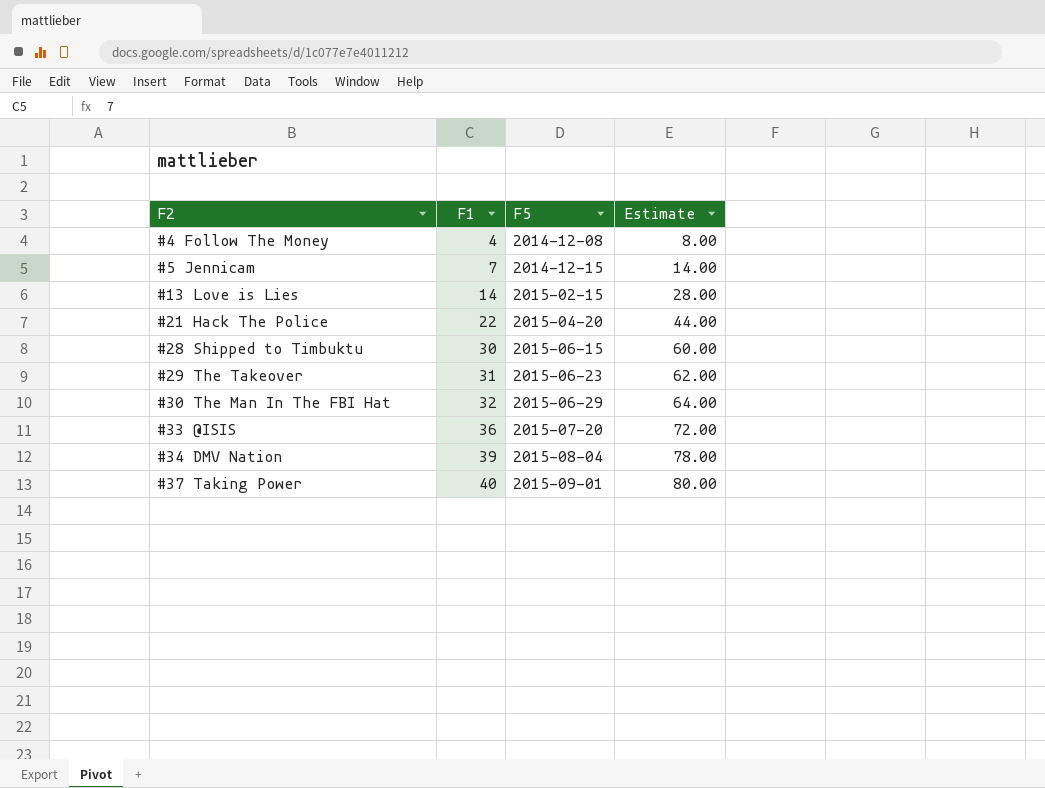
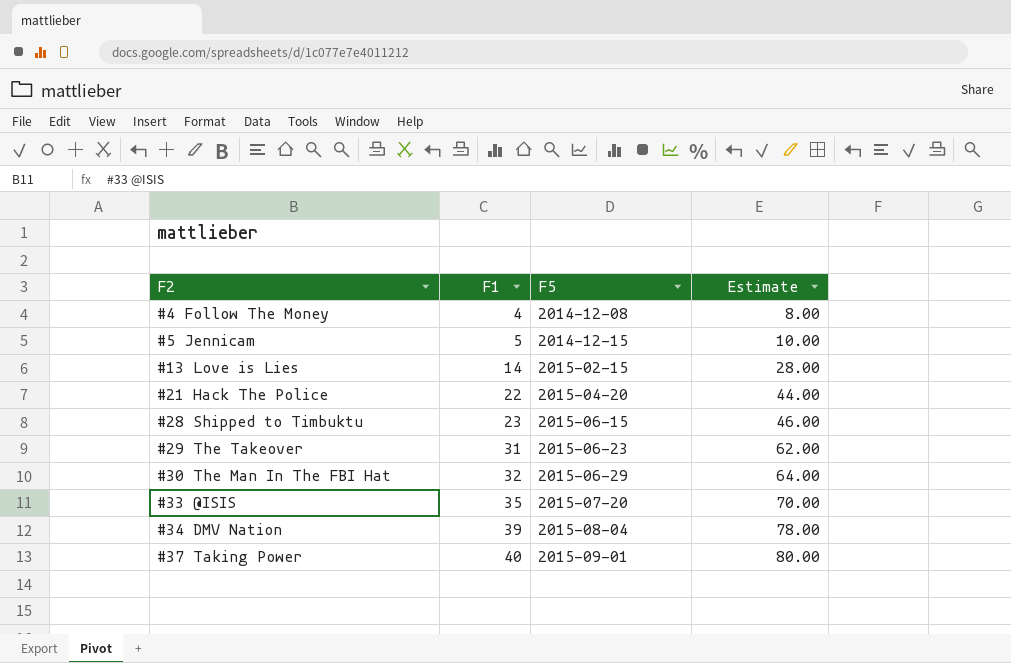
#5 Jennicam | F1: 7 -> 5
#5 Jennicam | Estimate: 14.00 -> 10.00
#28 Shipped to Timbuktu | F1: 30 -> 23
#28 Shipped to Timbuktu | Estimate: 60.00 -> 46.00
#33 @ISIS | F1: 36 -> 35
#33 @ISIS | Estimate: 72.00 -> 70.00

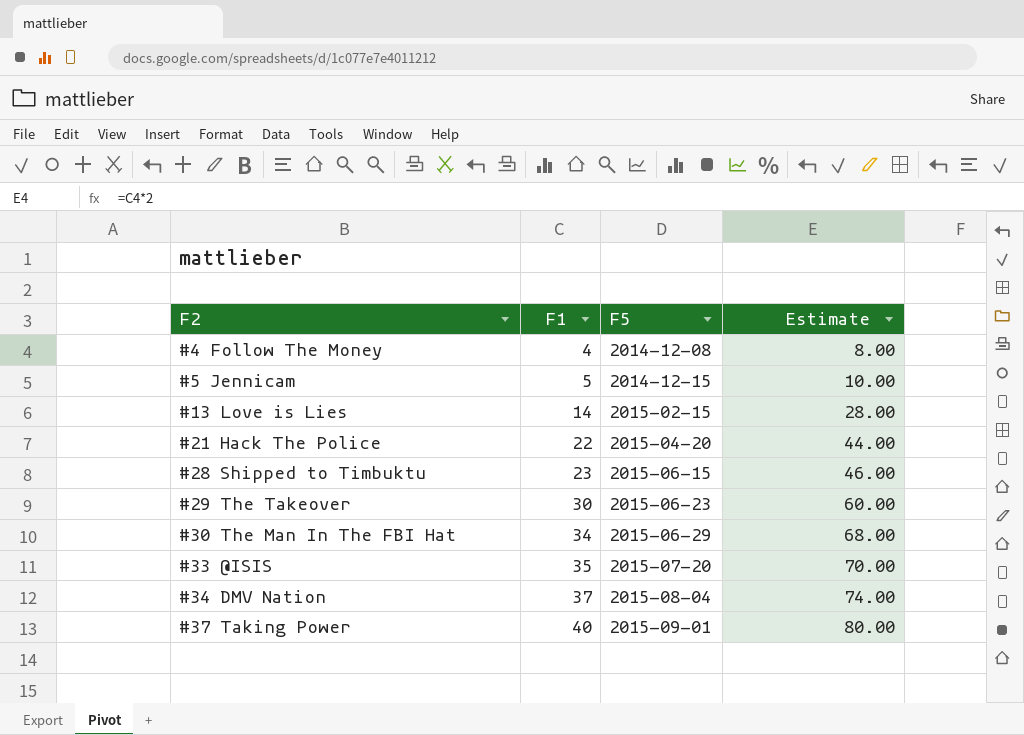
#29 The Takeover | F1: 31 -> 30
#29 The Takeover | Estimate: 62.00 -> 60.00
#30 The Man In The FBI Hat | F1: 32 -> 34
#30 The Man In The FBI Hat | Estimate: 64.00 -> 68.00
#34 DMV Nation | F1: 39 -> 37
#34 DMV Nation | Estimate: 78.00 -> 74.00

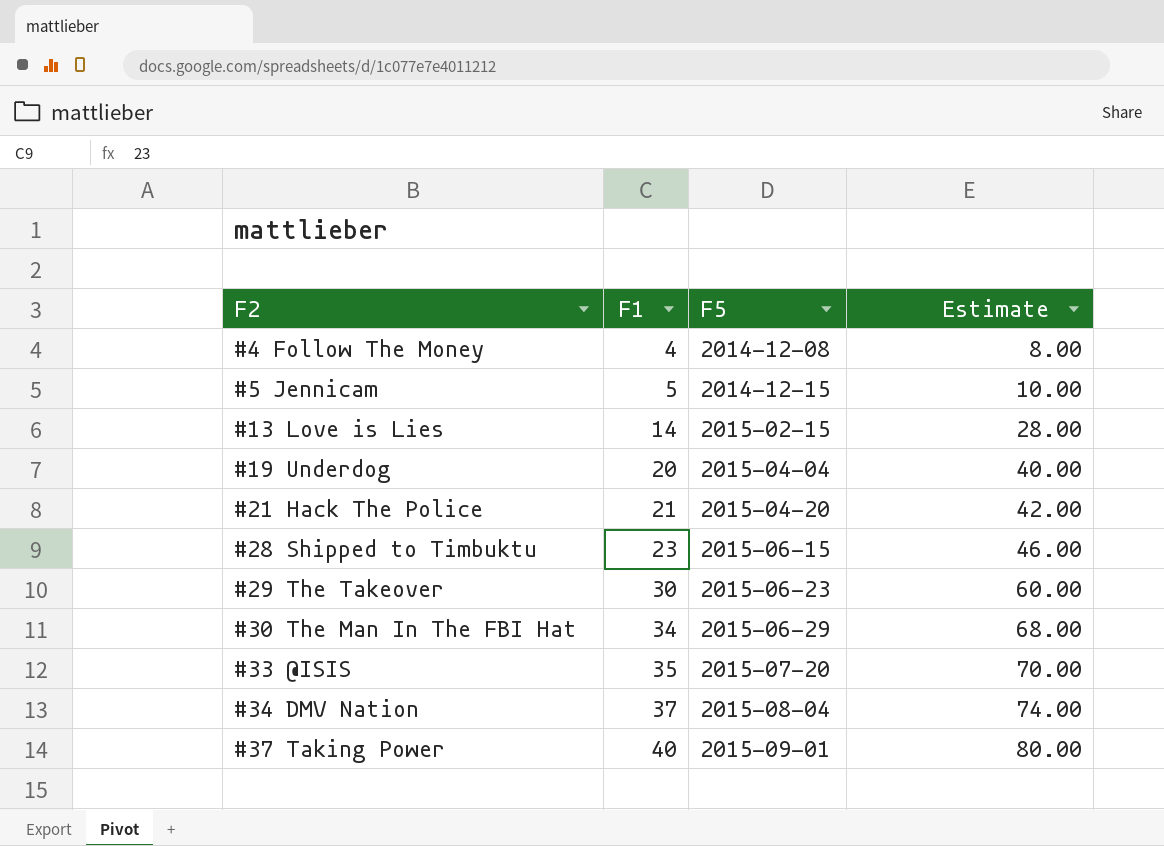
row #19 Underdog: none -> 20 | 2015-04-04 | 40.00
#21 Hack The Police | F1: 22 -> 21
#21 Hack The Police | Estimate: 44.00 -> 42.00

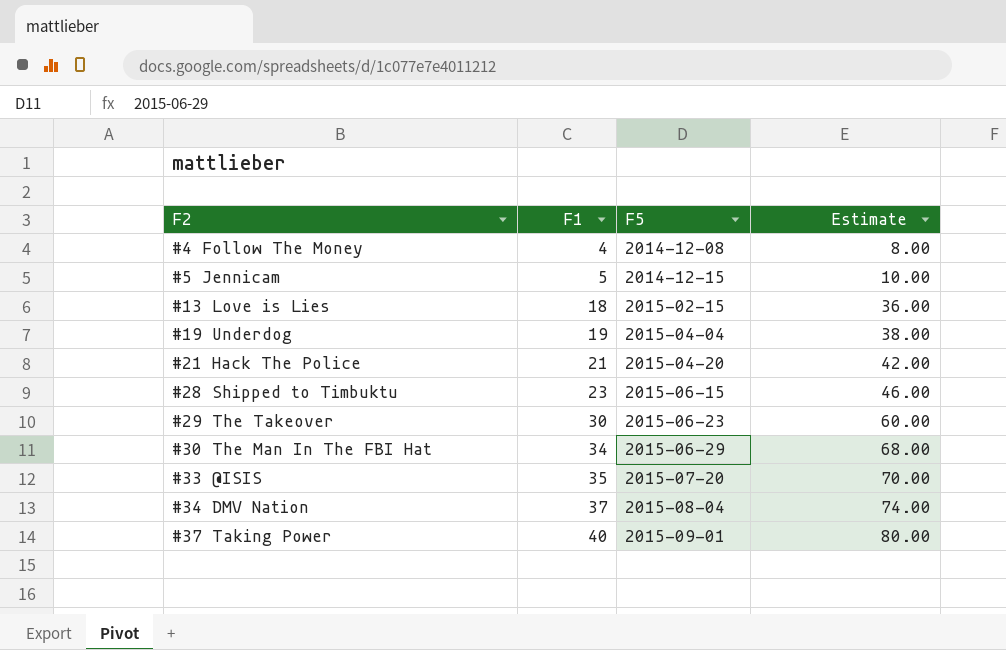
#13 Love is Lies | F1: 14 -> 18
#13 Love is Lies | Estimate: 28.00 -> 36.00
#19 Underdog | F1: 20 -> 19
#19 Underdog | Estimate: 40.00 -> 38.00

